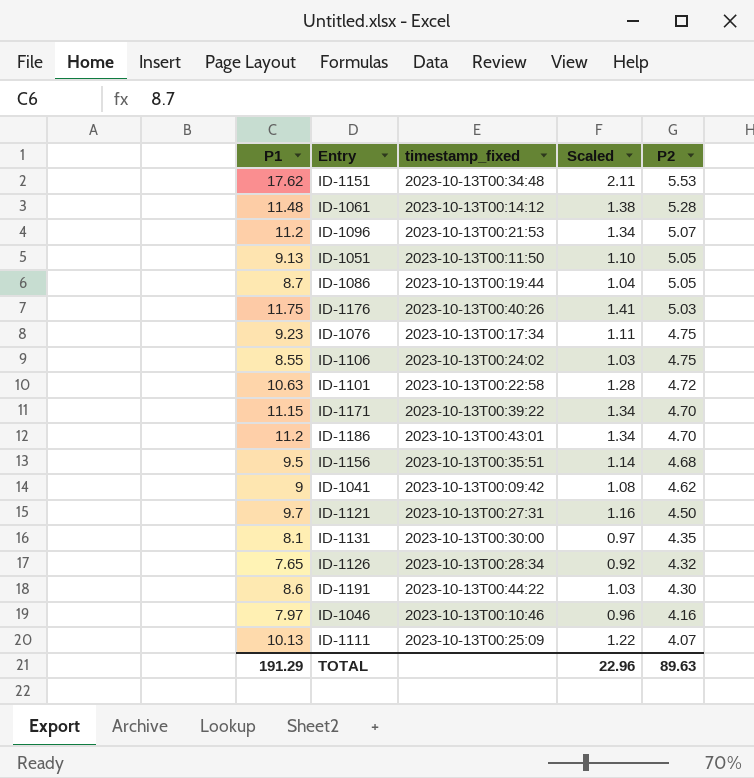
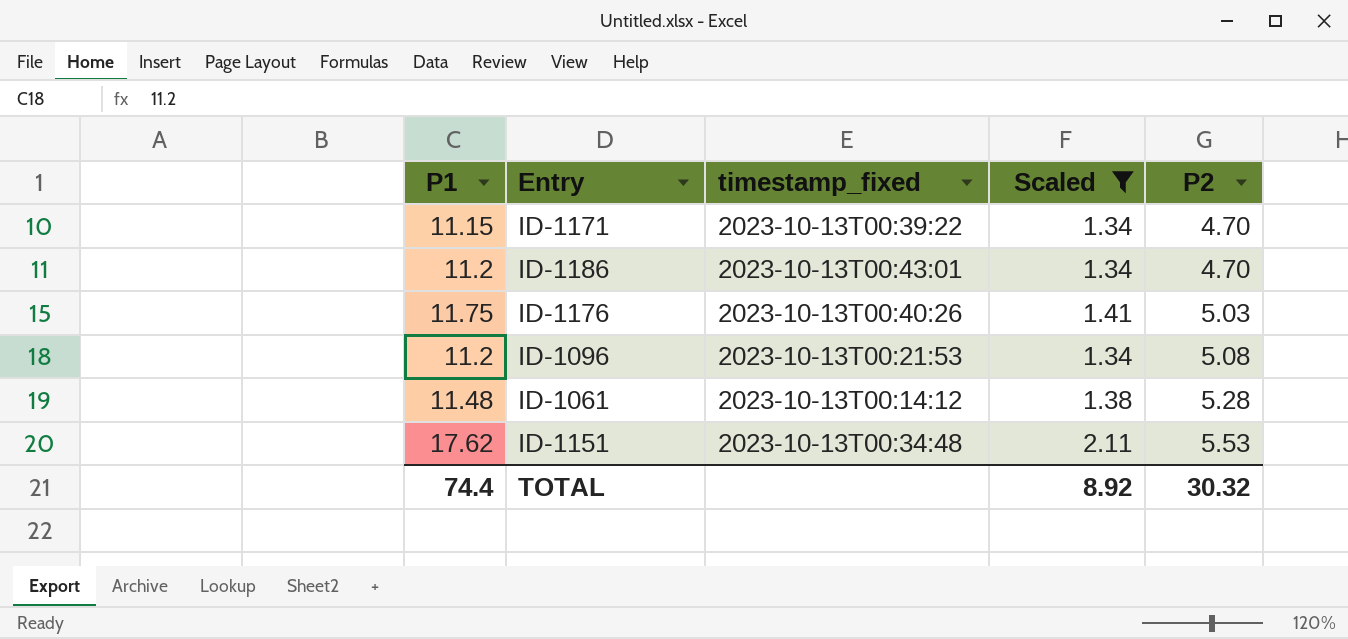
filter: none -> Scaled >= 1.34
row order: P2 descending -> P2 ascending
ID-1096 | P2: 5.07 -> 5.08
TOTAL | P1: 191.29 -> 74.4
TOTAL | Scaled: 22.96 -> 8.92
TOTAL | P2: 89.63 -> 30.32

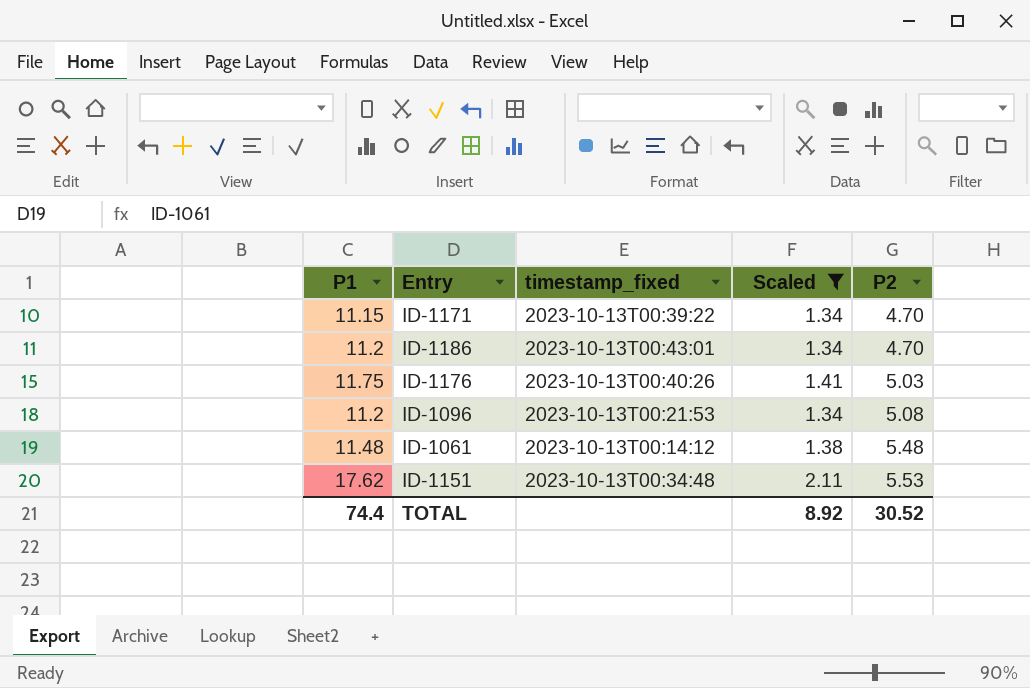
ID-1061 | P2: 5.28 -> 5.48
TOTAL | P2: 30.32 -> 30.52

